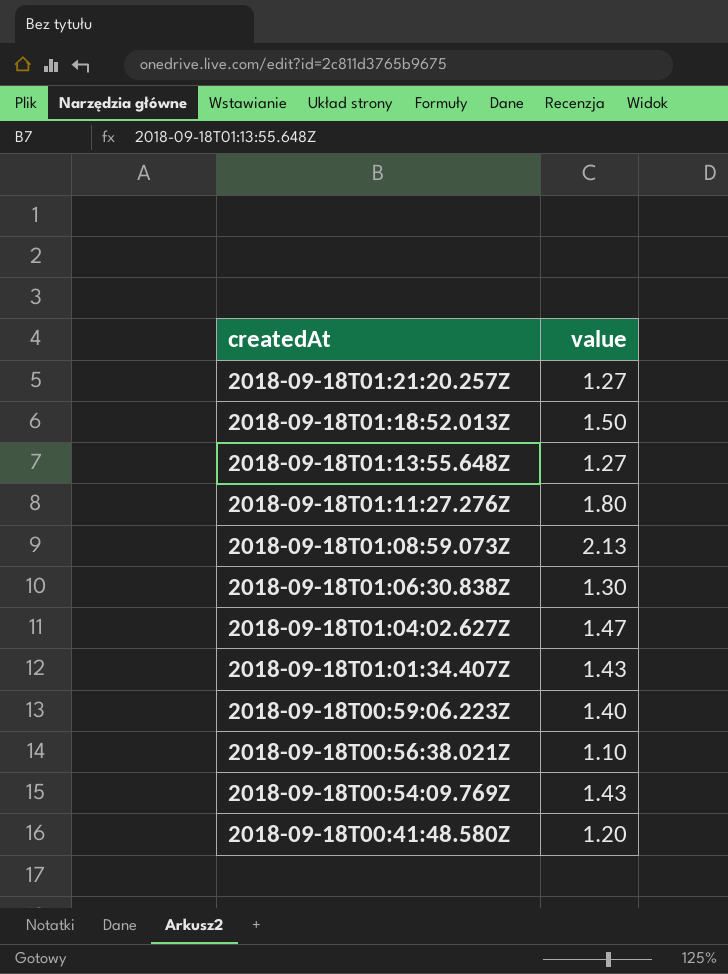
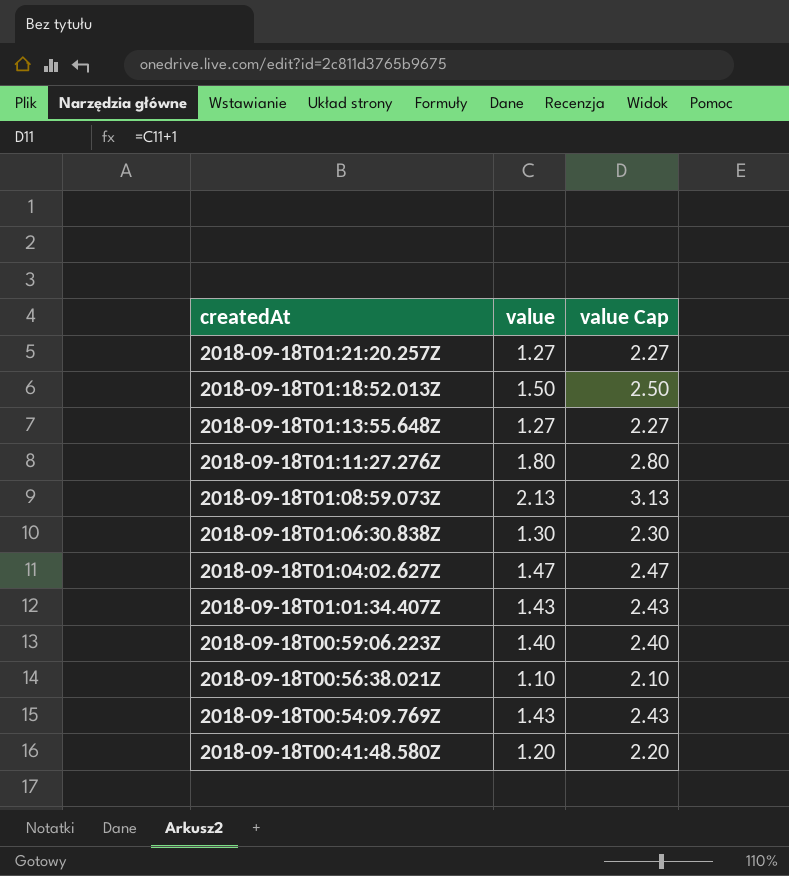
column value Cap | formula: none -> [value] + 1

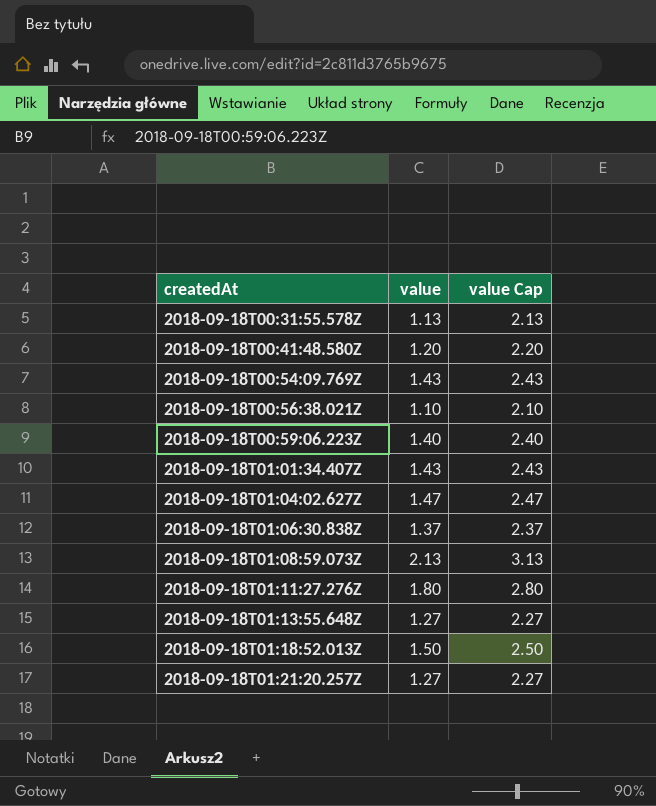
row order: createdAt descending -> createdAt ascending
row 2018-09-18T00:31:55.578Z: none -> 1.13 | 2.13
2018-09-18T01:06:30.838Z | value: 1.30 -> 1.37
2018-09-18T01:06:30.838Z | value Cap: 2.30 -> 2.37

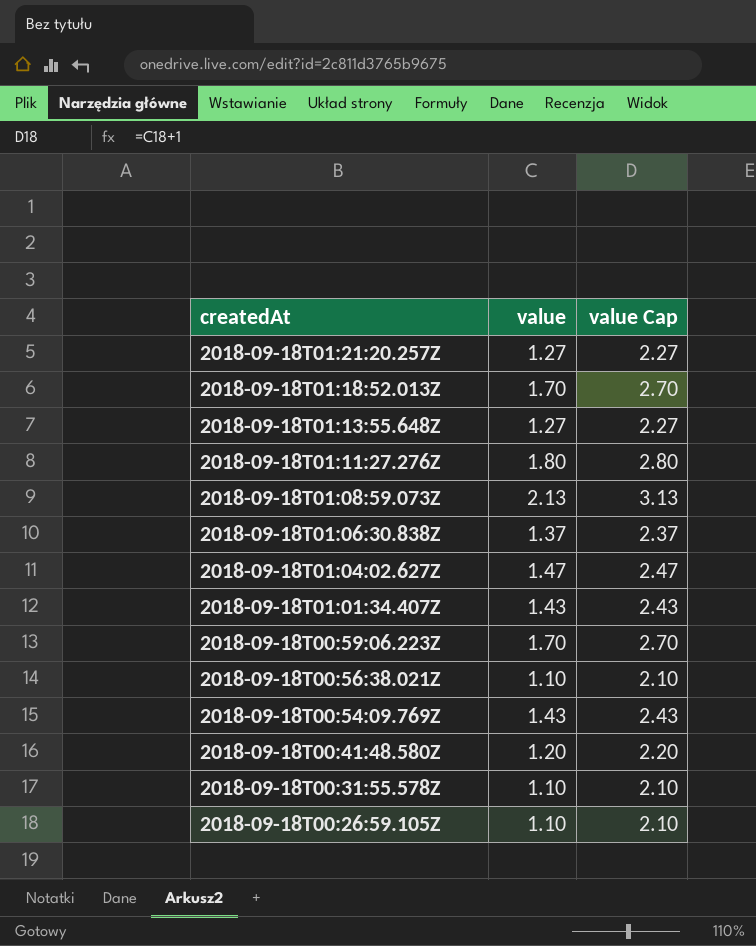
row order: createdAt ascending -> createdAt descending
2018-09-18T01:18:52.013Z | value: 1.50 -> 1.70
2018-09-18T01:18:52.013Z | value Cap: 2.50 -> 2.70
2018-09-18T00:59:06.223Z | value: 1.40 -> 1.70
2018-09-18T00:59:06.223Z | value Cap: 2.40 -> 2.70
2018-09-18T00:31:55.578Z | value: 1.13 -> 1.10
2018-09-18T00:31:55.578Z | value Cap: 2.13 -> 2.10
row 2018-09-18T00:26:59.105Z: none -> 1.10 | 2.10

